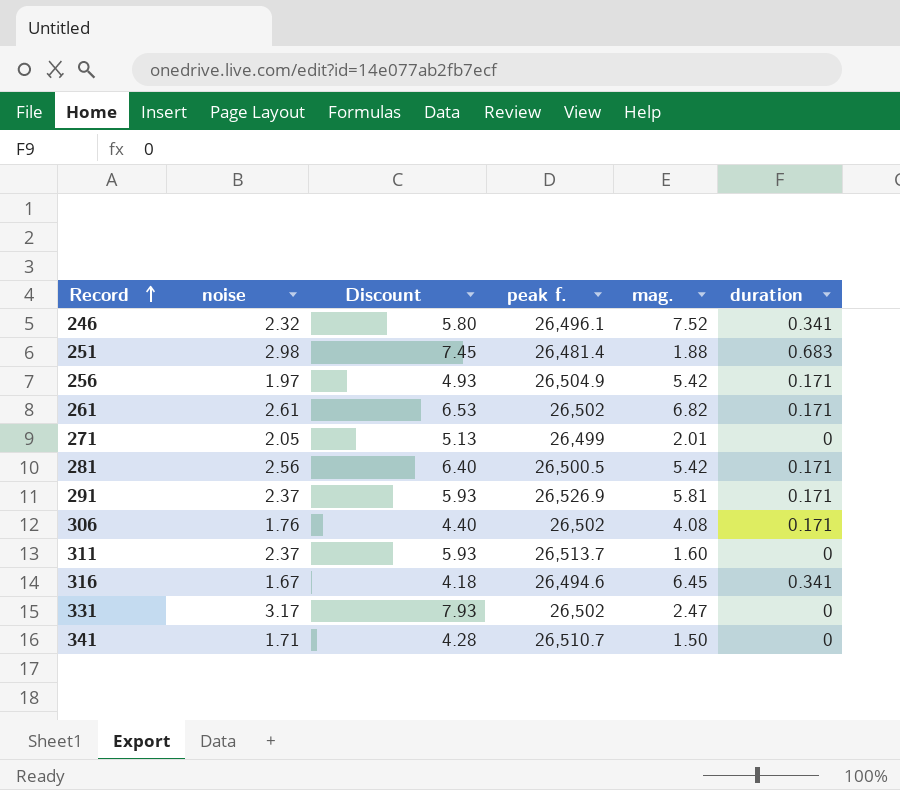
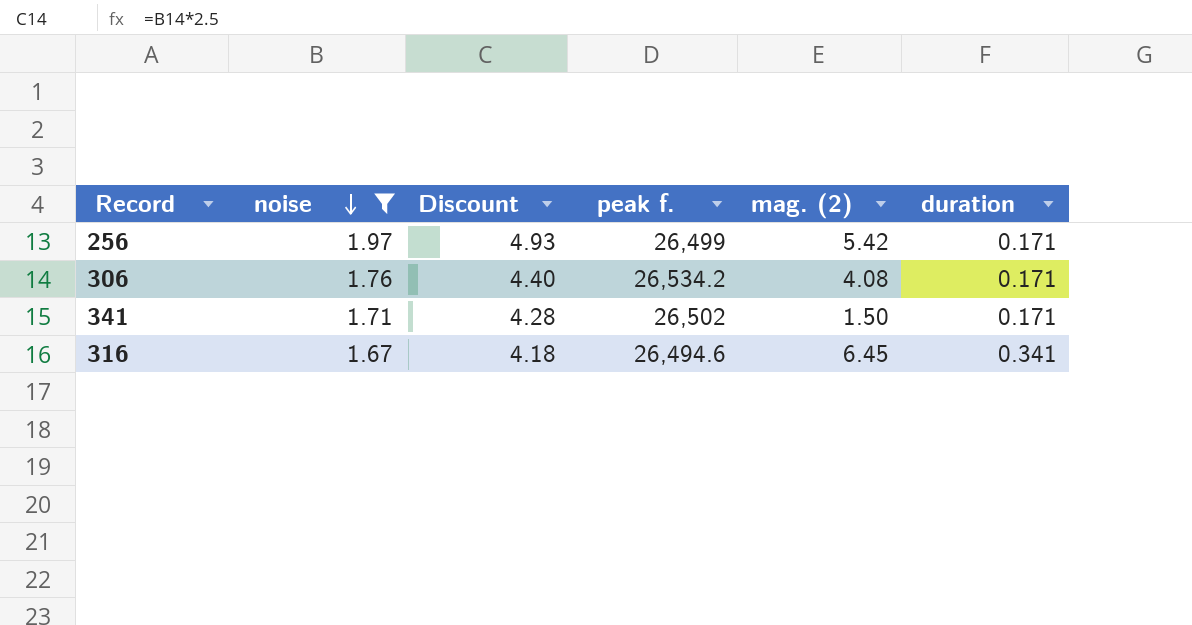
filter: none -> noise <= 1.97
row order: Record ascending -> noise descending
column name: mag. -> mag. (2)
256 | peak f.: 26,504.9 -> 26,499
306 | peak f.: 26,502 -> 26,534.2
341 | peak f.: 26,510.7 -> 26,502
341 | duration: 0 -> 0.171

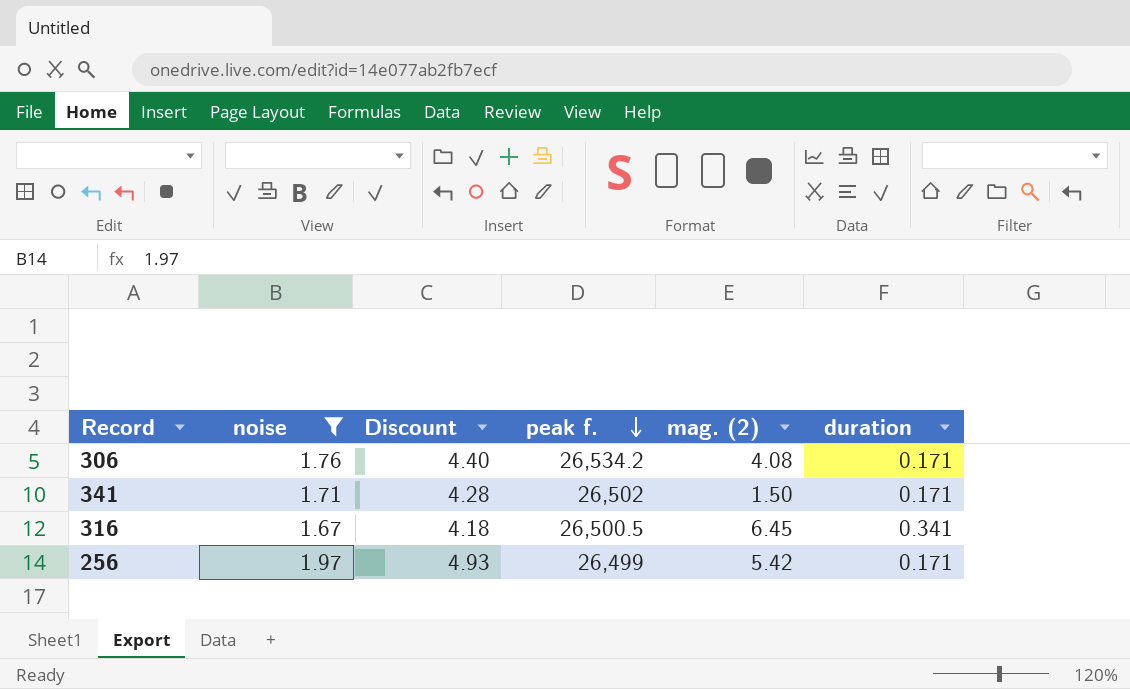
row order: noise descending -> peak f. descending
316 | peak f.: 26,494.6 -> 26,500.5

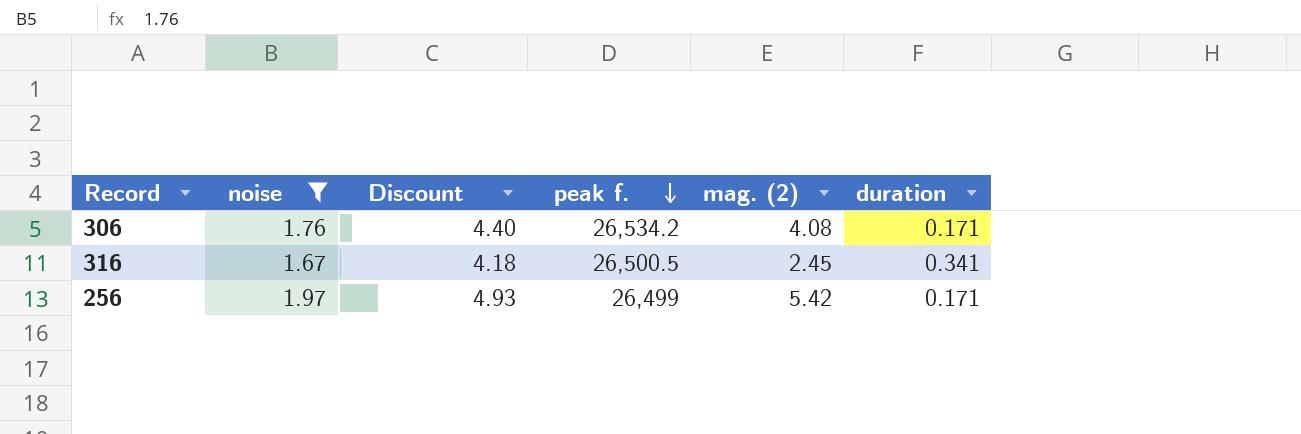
row 341: 1.71 | 4.28 | 26,502 | 1.50 | 0.171 -> none
316 | mag. (2): 6.45 -> 2.45

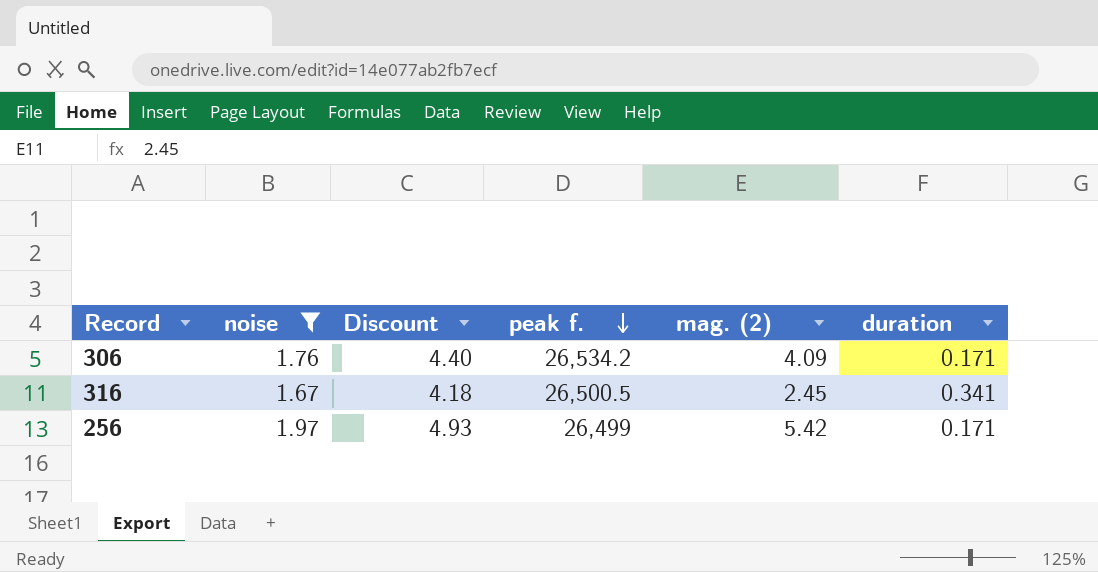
306 | mag. (2): 4.08 -> 4.09

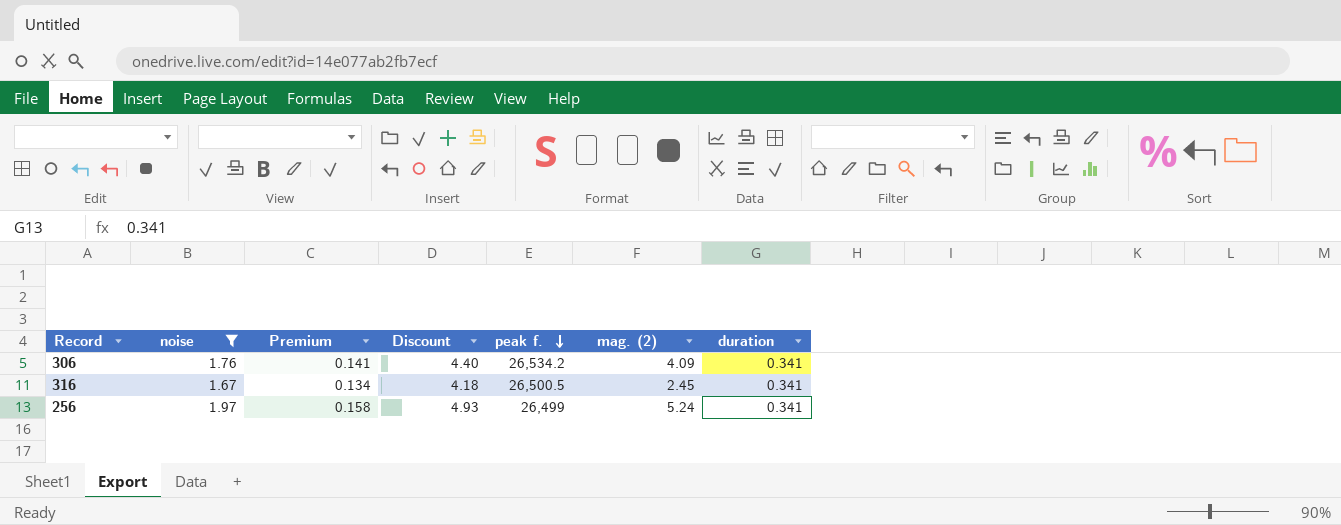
column Premium | formula: none -> [noise] * 0.08
306 | duration: 0.171 -> 0.341
256 | mag. (2): 5.42 -> 5.24
256 | duration: 0.171 -> 0.341

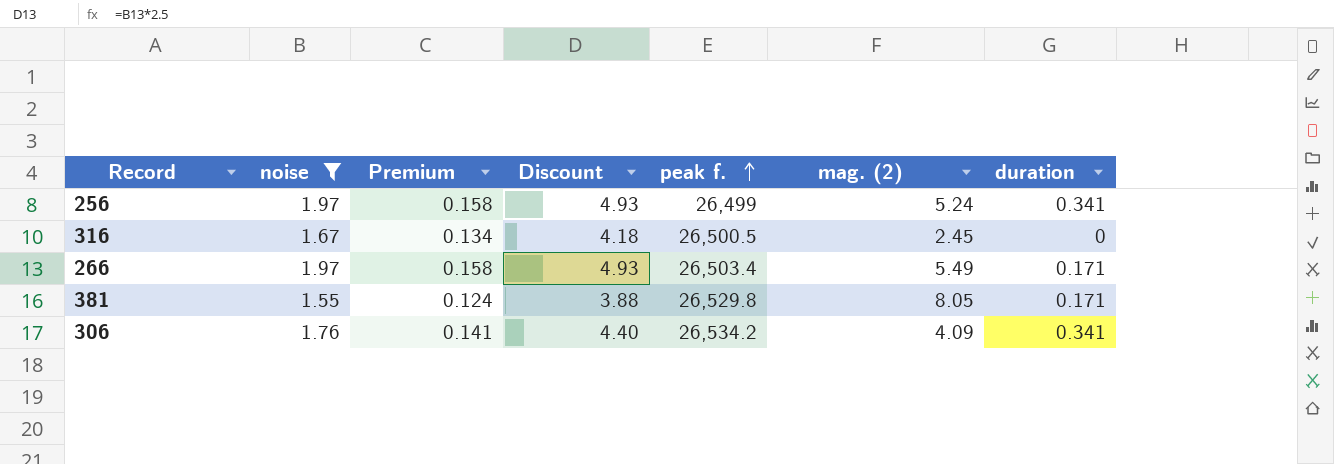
row order: peak f. descending -> peak f. ascending
316 | duration: 0.341 -> 0
row 266: none -> 1.97 | 0.158 | 4.93 | 26,503.4 | 5.49 | 0.171
row 381: none -> 1.55 | 0.124 | 3.88 | 26,529.8 | 8.05 | 0.171

